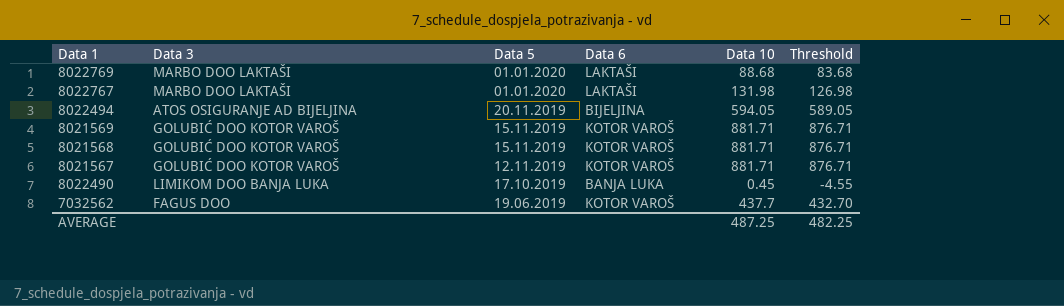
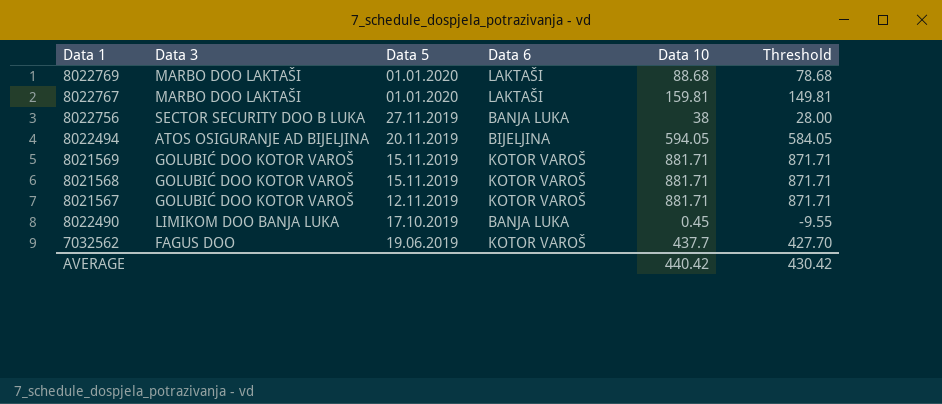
column Threshold | formula: [Data 10] - 5 -> [Data 10] - 10
8022767 | Data 10: 131.98 -> 159.81
row 8022756: none -> SECTOR SECURITY DOO B LUKA | 27.11.2019 | BANJA LUKA | 38 | 28.00
AVERAGE | Data 10: 487.25 -> 440.42
AVERAGE | Threshold: 482.25 -> 430.42

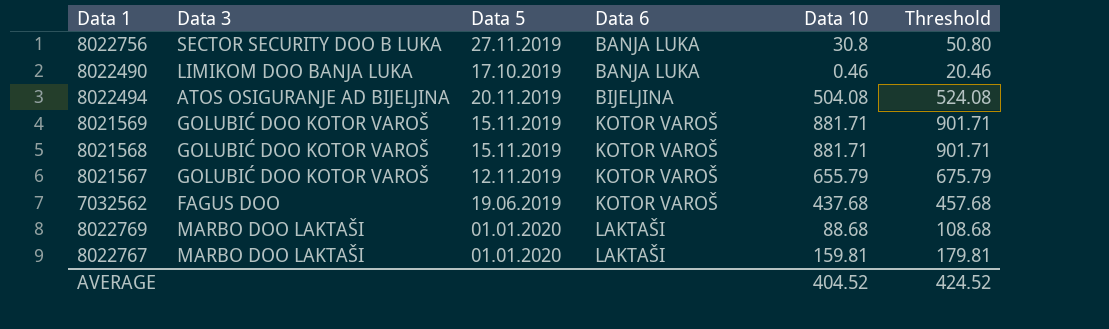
row order: Data 5 descending -> Data 6 ascending
column Threshold | formula: [Data 10] - 10 -> [Data 10] + 20
8022756 | Data 10: 38 -> 30.8
8022490 | Data 10: 0.45 -> 0.46
8022494 | Data 10: 594.05 -> 504.08
8021567 | Data 10: 881.71 -> 655.79
7032562 | Data 10: 437.7 -> 437.68
AVERAGE | Data 10: 440.42 -> 404.52
AVERAGE | Threshold: 430.42 -> 424.52

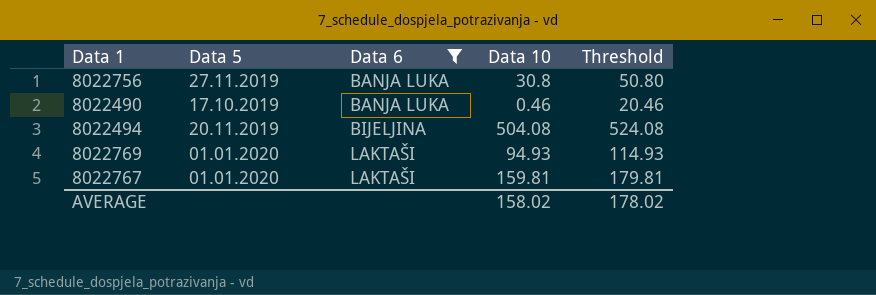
filter: none -> Data 6 != KOTOR VAROŠ
column Data 3 | position: 2 -> none
8022769 | Data 10: 88.68 -> 94.93
8022769 | Threshold: 108.68 -> 114.93
AVERAGE | Data 10: 404.52 -> 158.02
AVERAGE | Threshold: 424.52 -> 178.02

